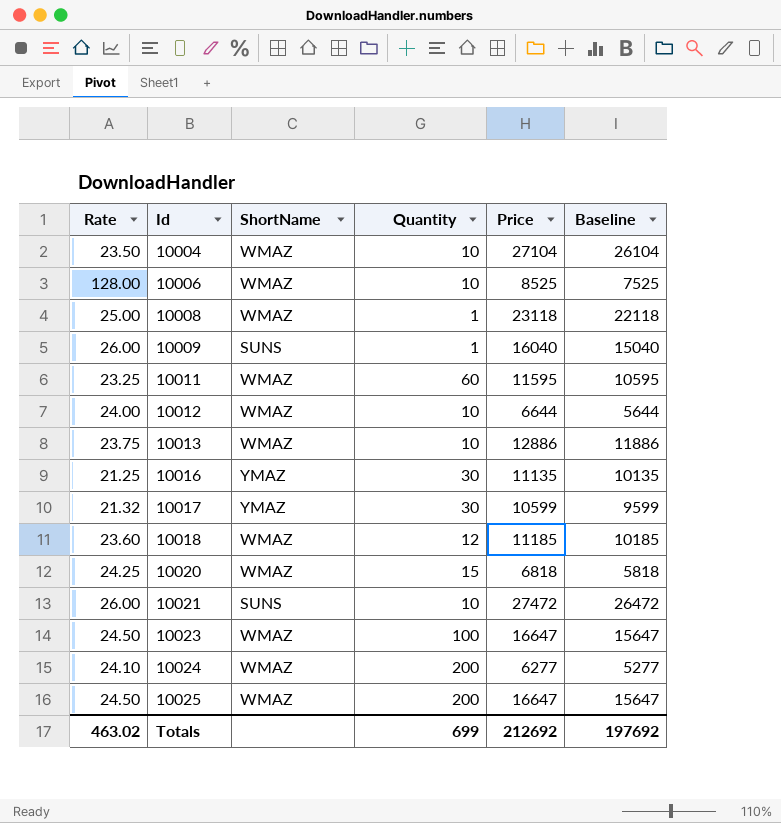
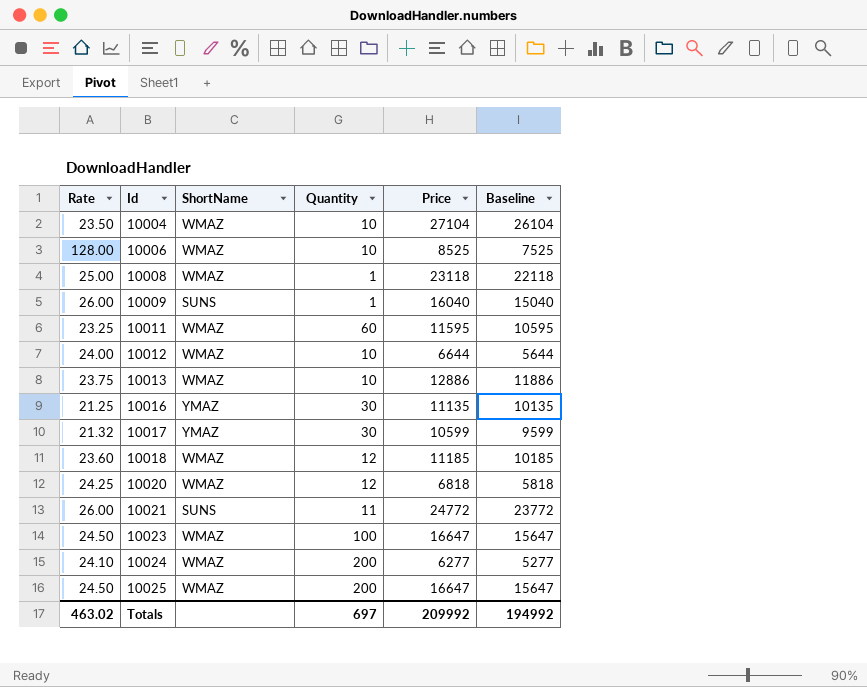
10020 | Quantity: 15 -> 12
10021 | Quantity: 10 -> 11
10021 | Price: 27472 -> 24772
10021 | Baseline: 26472 -> 23772
Totals | Quantity: 699 -> 697
Totals | Price: 212692 -> 209992
Totals | Baseline: 197692 -> 194992

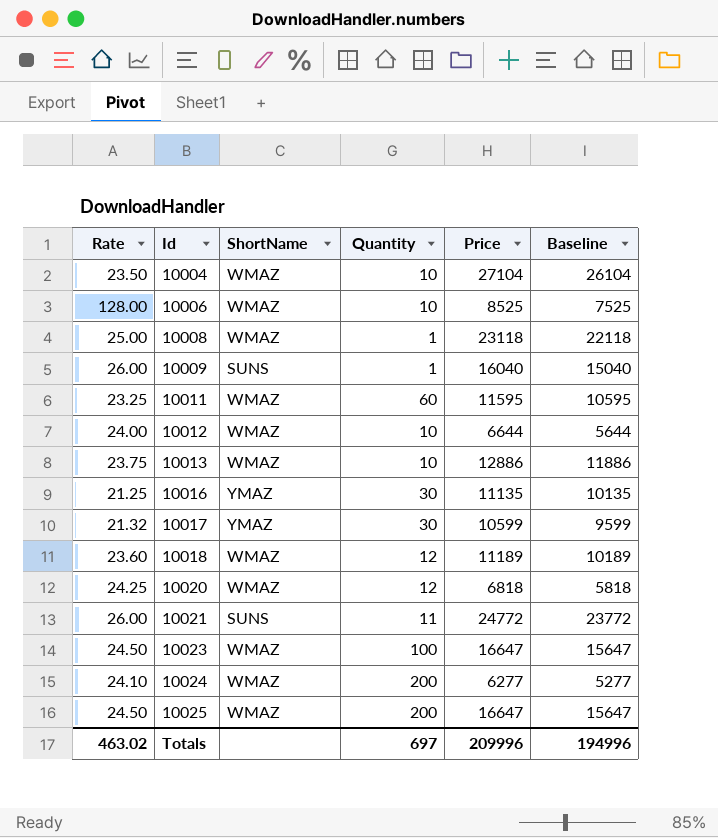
10018 | Price: 11185 -> 11189
10018 | Baseline: 10185 -> 10189
Totals | Price: 209992 -> 209996
Totals | Baseline: 194992 -> 194996

